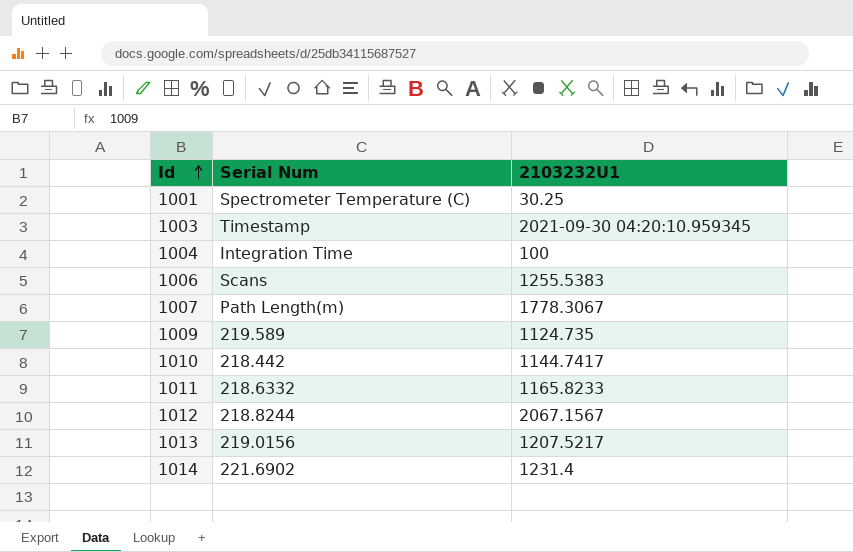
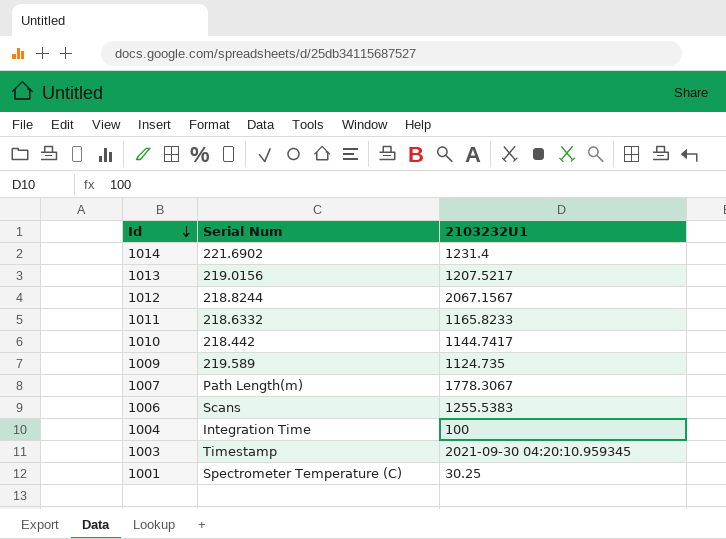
row order: Id ascending -> Id descending

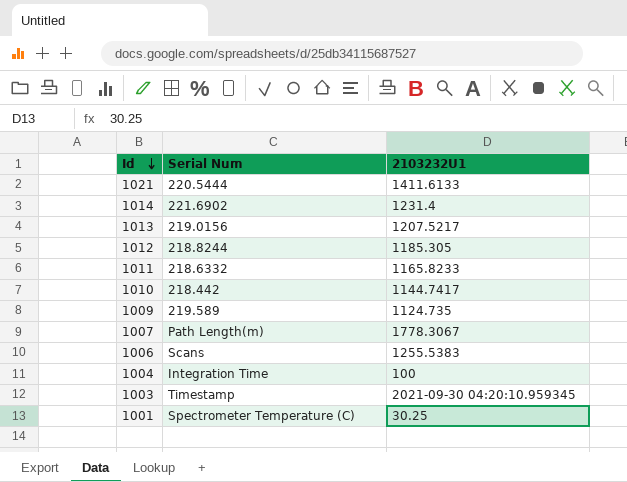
row 1021: none -> 220.5444 | 1411.6133
1012 | 2103232U1: 2067.1567 -> 1185.305

